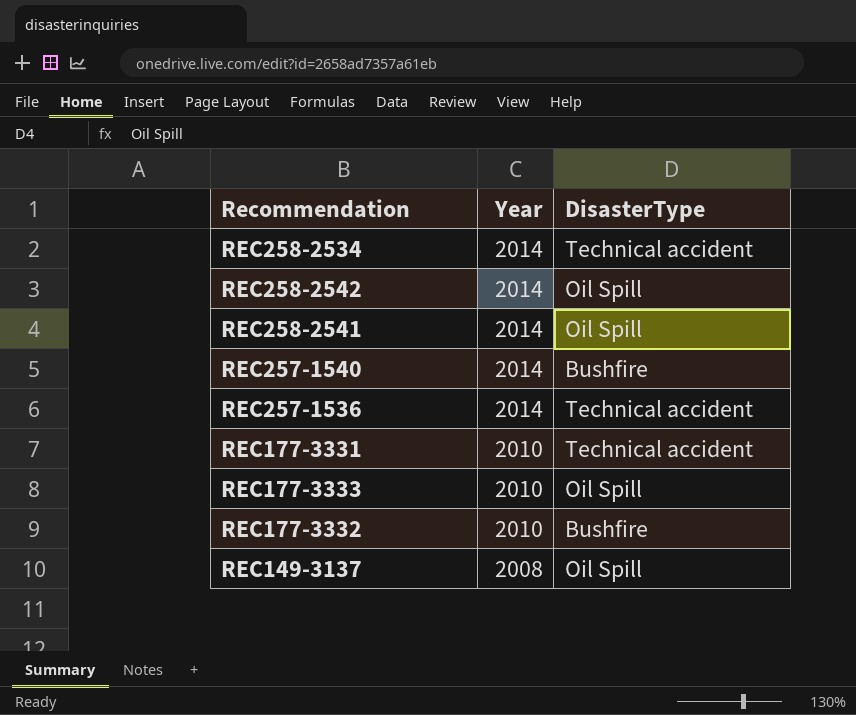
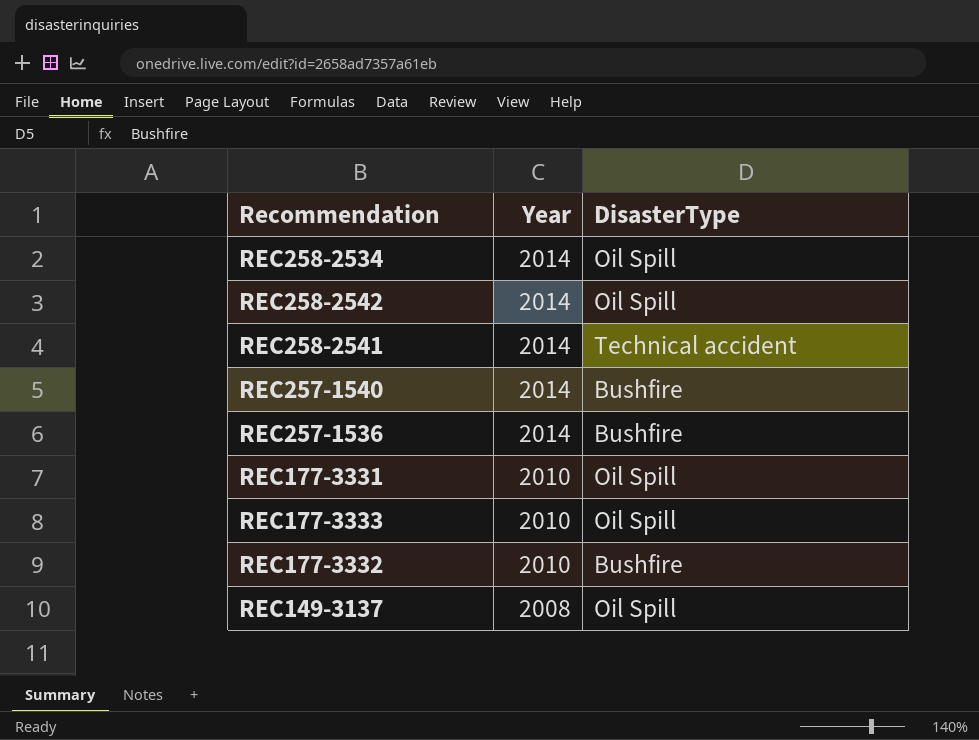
REC258-2534 | DisasterType: Technical accident -> Oil Spill
REC258-2541 | DisasterType: Oil Spill -> Technical accident
REC257-1536 | DisasterType: Technical accident -> Bushfire
REC177-3331 | DisasterType: Technical accident -> Oil Spill

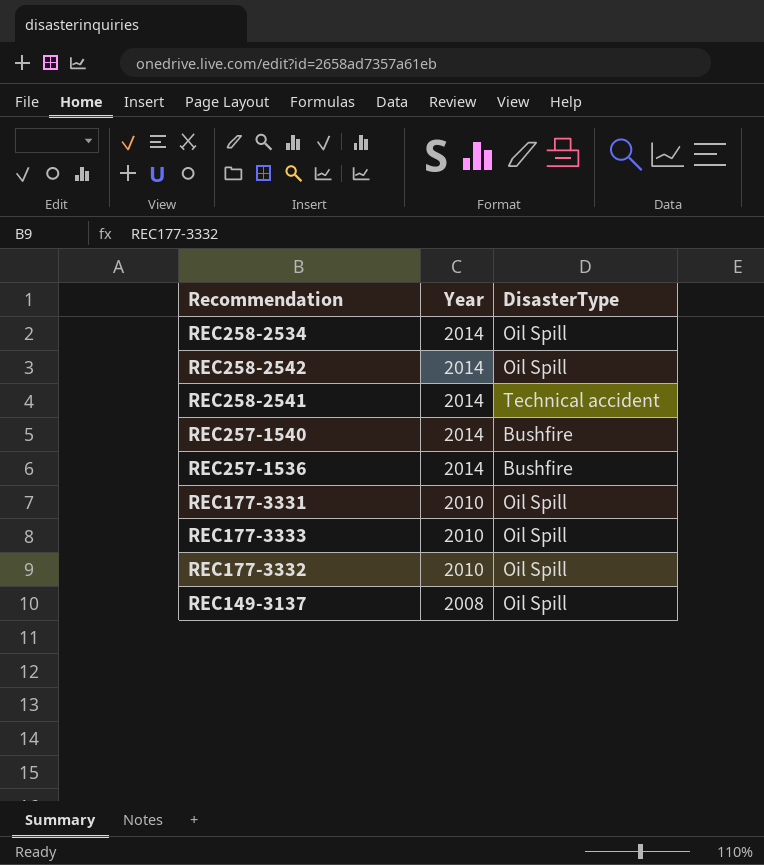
REC177-3332 | DisasterType: Bushfire -> Oil Spill

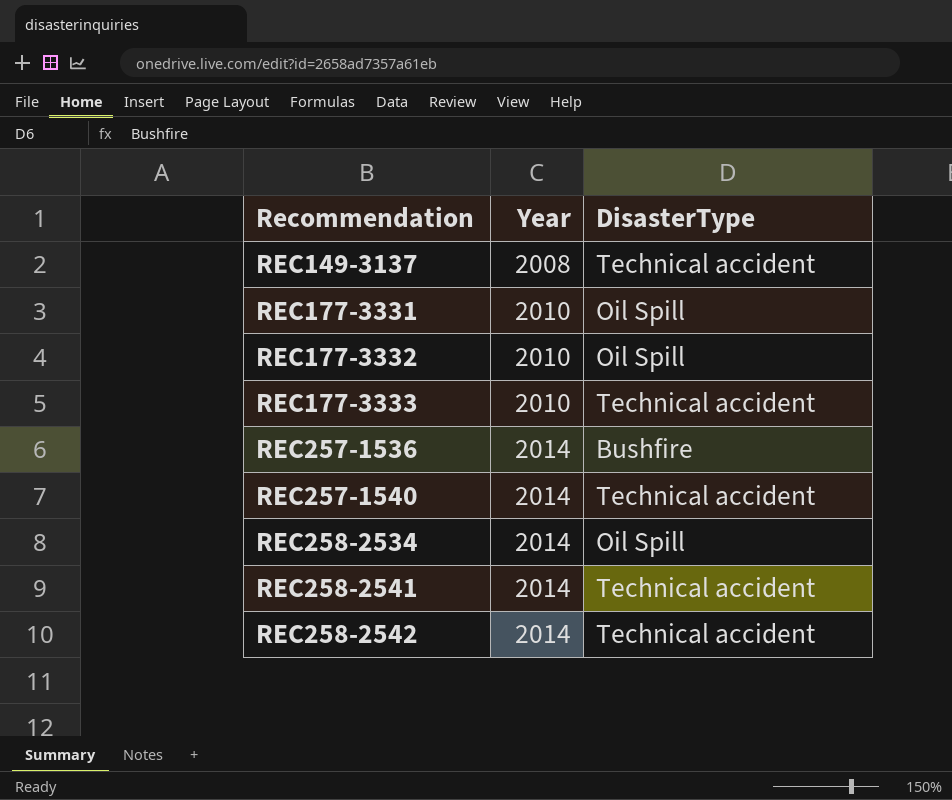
row order: Year descending -> Recommendation ascending
REC149-3137 | DisasterType: Oil Spill -> Technical accident
REC177-3333 | DisasterType: Oil Spill -> Technical accident
REC257-1540 | DisasterType: Bushfire -> Technical accident
REC258-2542 | DisasterType: Oil Spill -> Technical accident

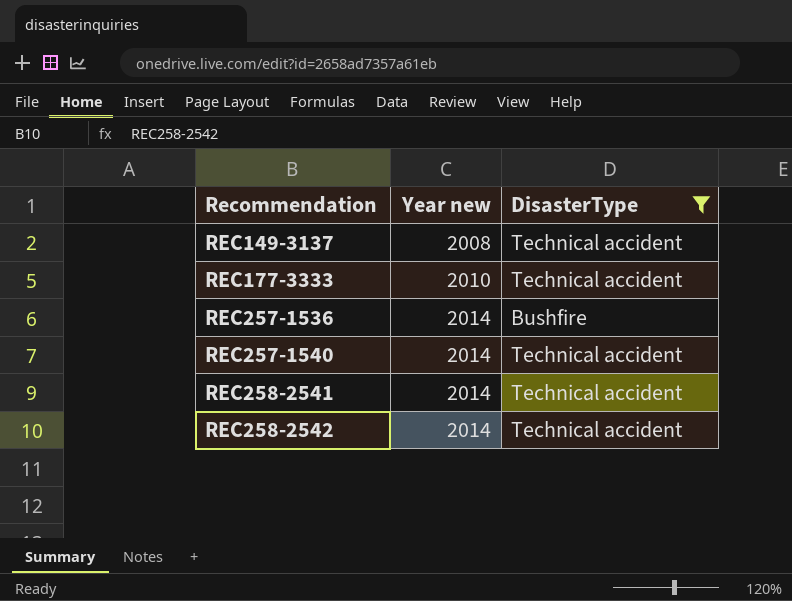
filter: none -> DisasterType != Oil Spill
column name: Year -> Year new

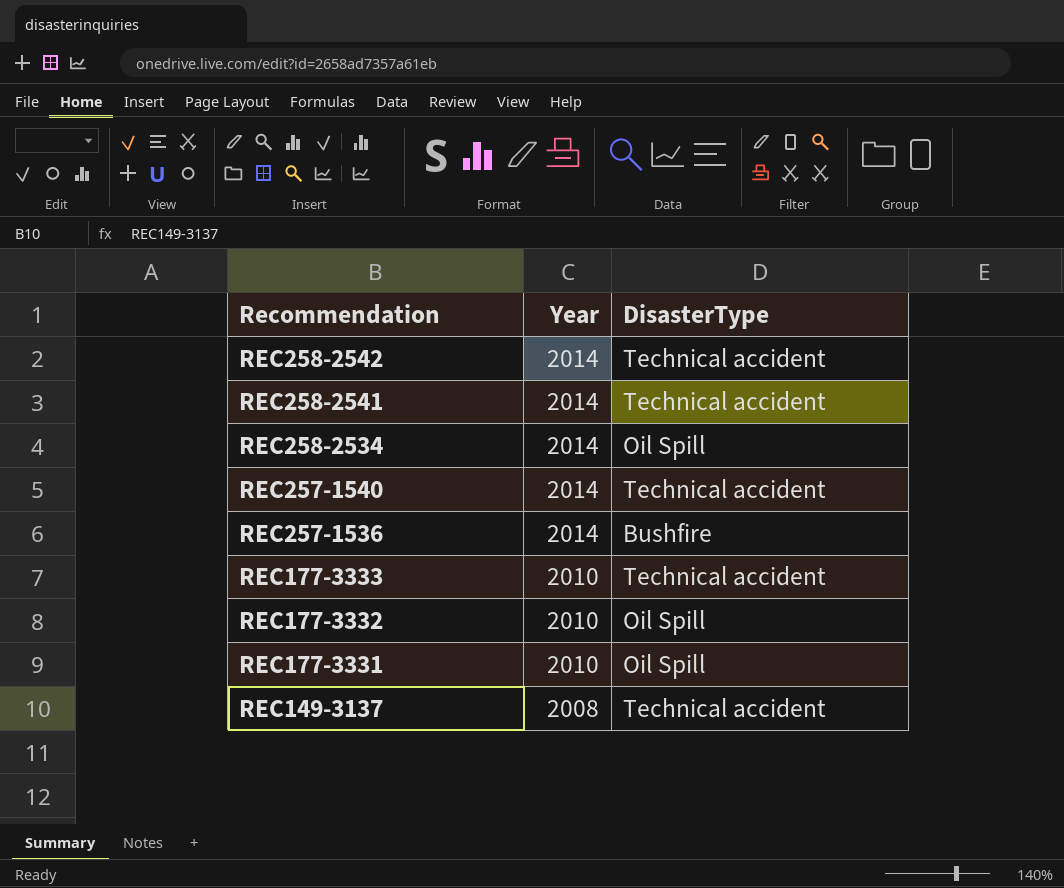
filter: DisasterType != Oil Spill -> none
row order: Recommendation ascending -> Recommendation descending
column name: Year new -> Year

